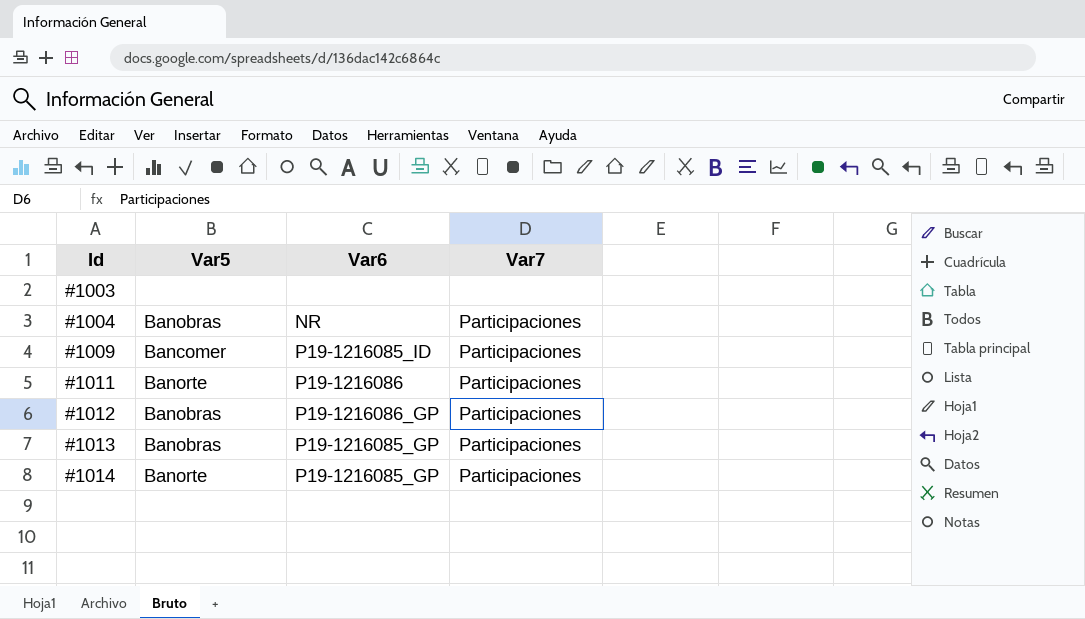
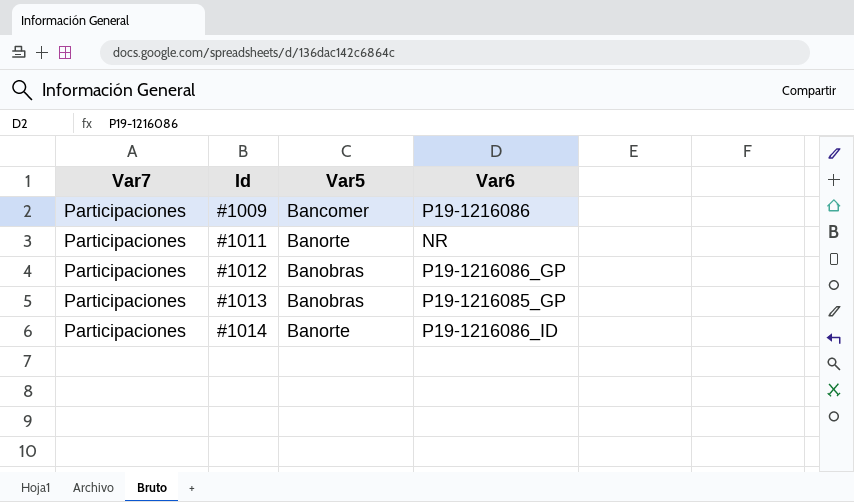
column Var7 | position: 4 -> 1
row #1003: none | none | none -> none
row #1004: Banobras | NR | Participaciones -> none
#1009 | Var6: P19-1216085_ID -> P19-1216086
#1011 | Var6: P19-1216086 -> NR
#1014 | Var6: P19-1216085_GP -> P19-1216086_ID

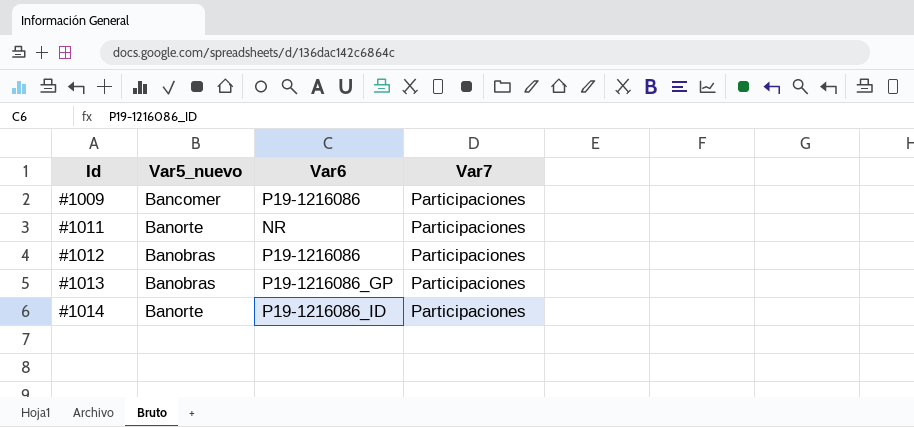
column name: Var5 -> Var5_nuevo
column Var7 | position: 1 -> 4
#1012 | Var6: P19-1216086_GP -> P19-1216086
#1013 | Var6: P19-1216085_GP -> P19-1216086_GP

